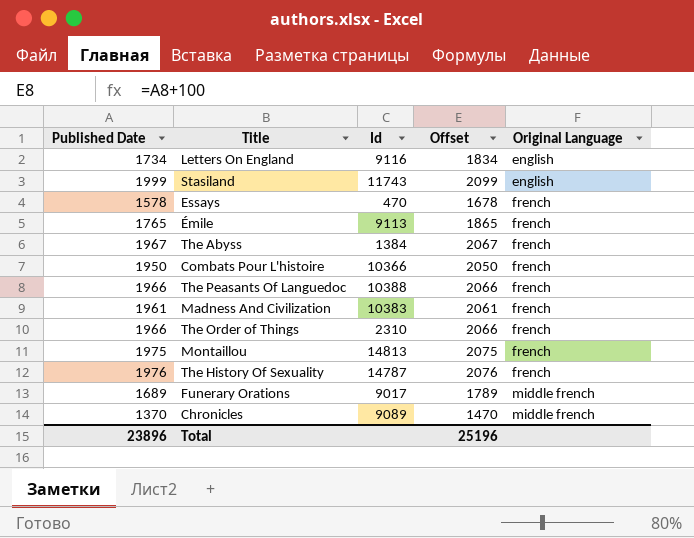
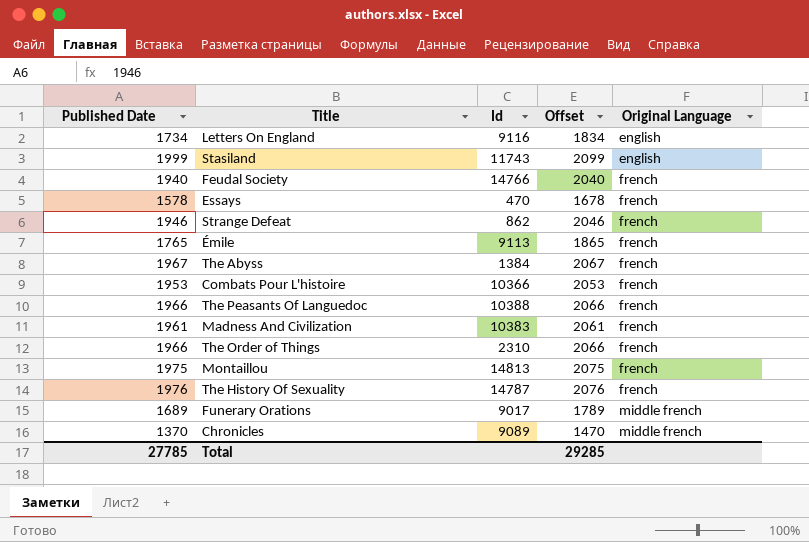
row Feudal Society: none -> 1940 | 14766 | 2040 | french
row Strange Defeat: none -> 1946 | 862 | 2046 | french
Combats Pour L'histoire | Published Date: 1950 -> 1953
Combats Pour L'histoire | Offset: 2050 -> 2053
Total | Published Date: 23896 -> 27785
Total | Offset: 25196 -> 29285

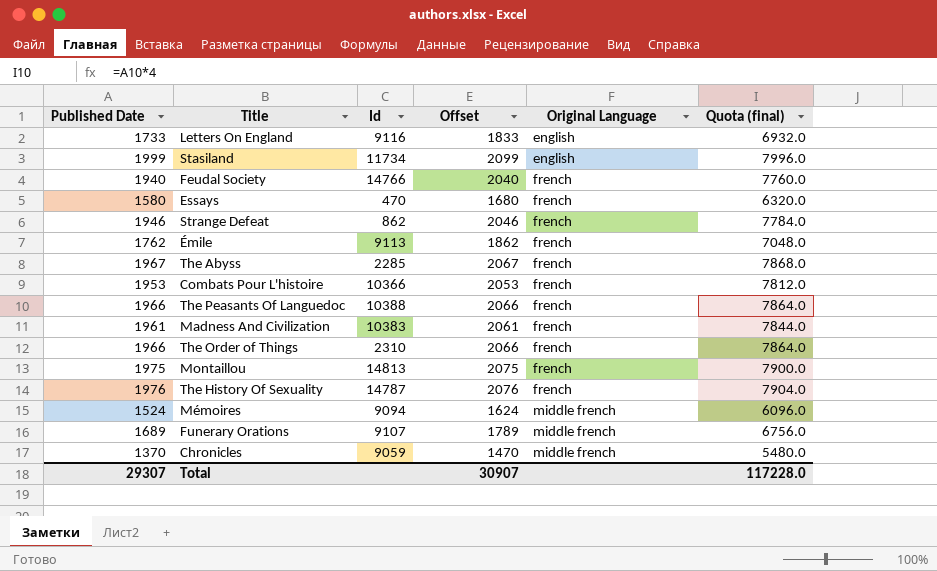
column Quota (final) | formula: none -> [Published Date] * 4
Letters On England | Published Date: 1734 -> 1733
Letters On England | Offset: 1834 -> 1833
Stasiland | Id: 11743 -> 11734
Essays | Published Date: 1578 -> 1580
Essays | Offset: 1678 -> 1680
Émile | Published Date: 1765 -> 1762
Émile | Offset: 1865 -> 1862
The Abyss | Id: 1384 -> 2285
row Mémoires: none -> 1524 | 9094 | 1624 | middle french | 6096.0
Funerary Orations | Id: 9017 -> 9107
Chronicles | Id: 9089 -> 9059
Total | Published Date: 27785 -> 29307
Total | Offset: 29285 -> 30907

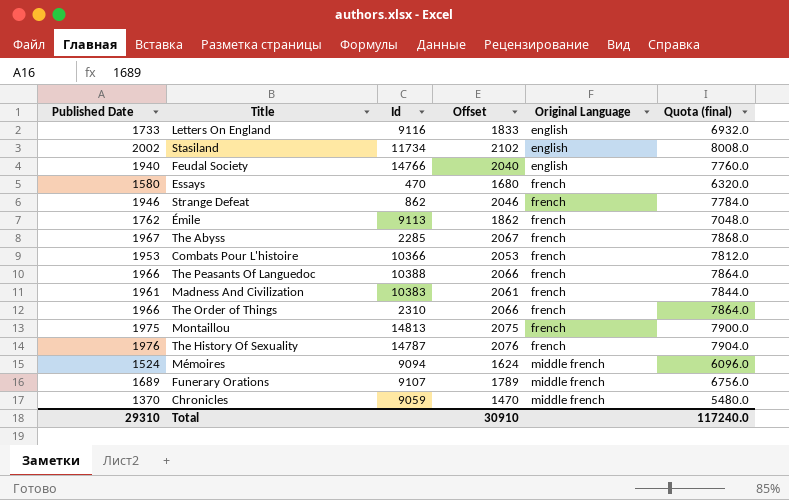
Stasiland | Published Date: 1999 -> 2002
Stasiland | Offset: 2099 -> 2102
Stasiland | Quota (final): 7996.0 -> 8008.0
Feudal Society | Original Language: french -> english
Total | Published Date: 29307 -> 29310
Total | Offset: 30907 -> 30910
Total | Quota (final): 117228.0 -> 117240.0

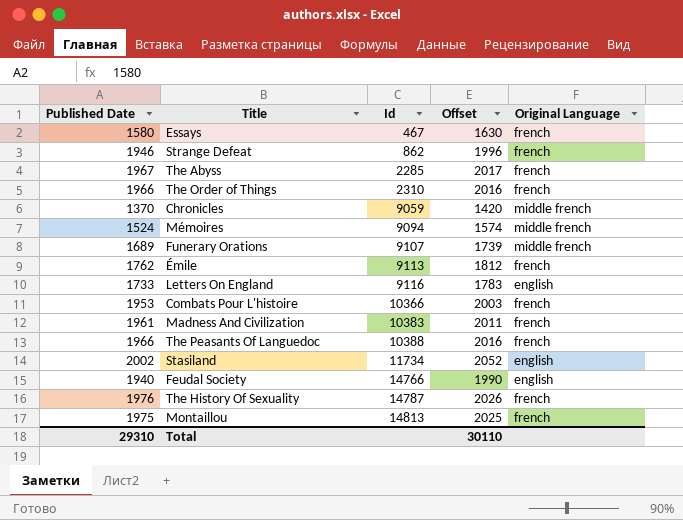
row order: Original Language ascending -> Id ascending
column Quota (final) | formula: [Published Date] * 4 -> none
column Offset | formula: [Published Date] + 100 -> [Published Date] + 50
Essays | Id: 470 -> 467
Total | Offset: 30910 -> 30110

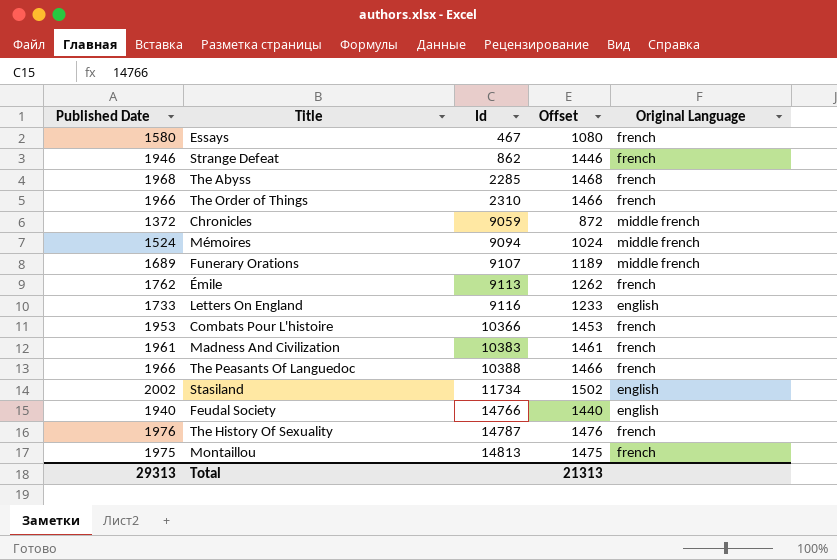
column Offset | formula: [Published Date] + 50 -> [Published Date] - 500
The Abyss | Published Date: 1967 -> 1968
Chronicles | Published Date: 1370 -> 1372
Total | Published Date: 29310 -> 29313
Total | Offset: 30110 -> 21313

